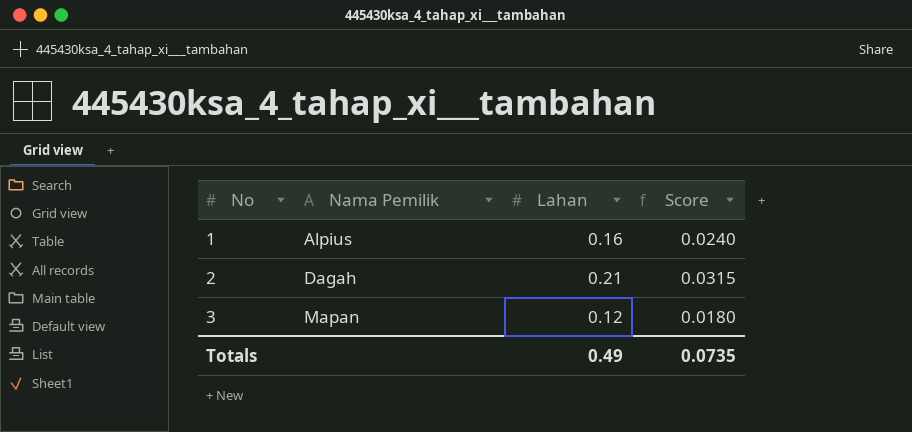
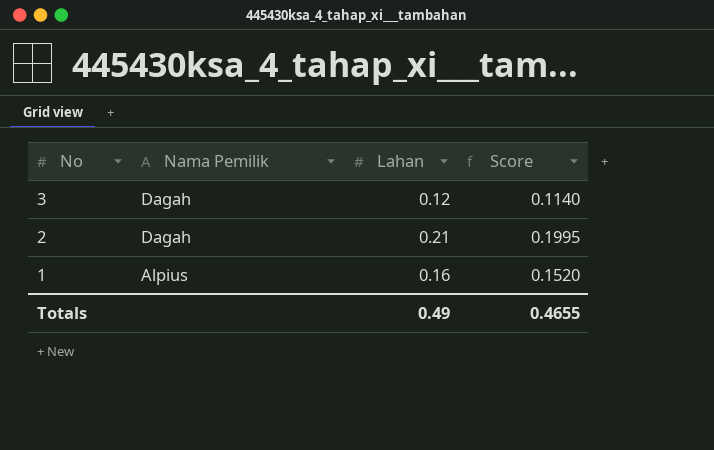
row order: No ascending -> No descending
column Score | formula: [Lahan] * 0.15 -> [Lahan] * 0.95
3 | Nama Pemilik: Mapan -> Dagah
Totals | Score: 0.0735 -> 0.4655

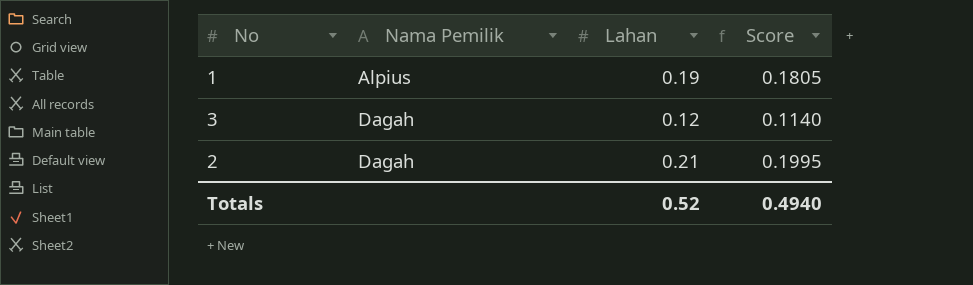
row order: No descending -> Nama Pemilik ascending
1 | Lahan: 0.16 -> 0.19
1 | Score: 0.1520 -> 0.1805
Totals | Lahan: 0.49 -> 0.52
Totals | Score: 0.4655 -> 0.4940

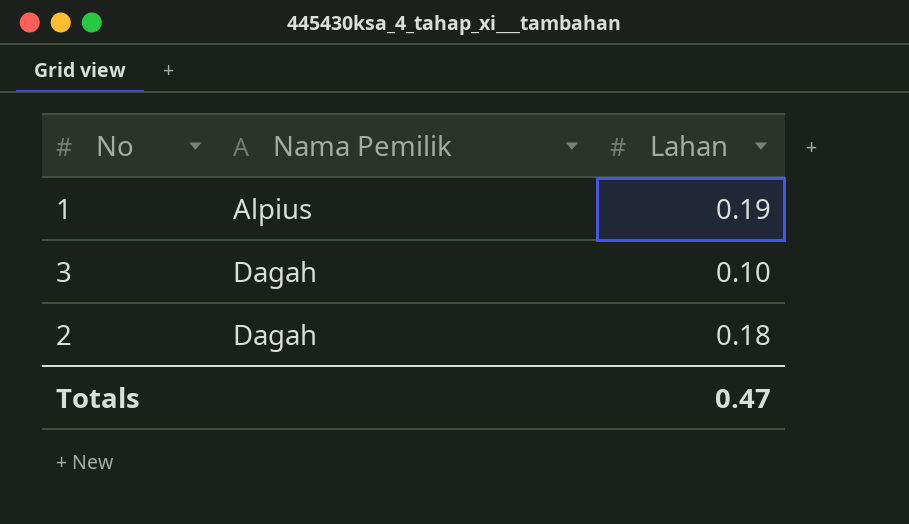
column Score | formula: [Lahan] * 0.95 -> none
3 | Lahan: 0.12 -> 0.10
2 | Lahan: 0.21 -> 0.18
Totals | Lahan: 0.52 -> 0.47

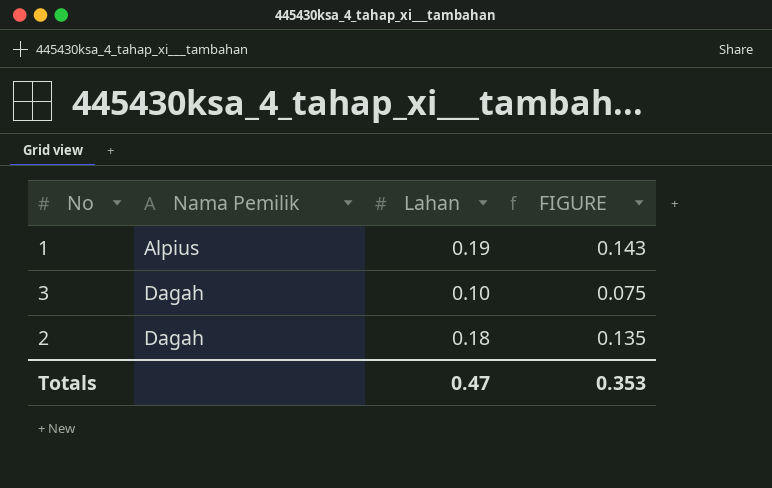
column FIGURE | formula: none -> [Lahan] * 0.75

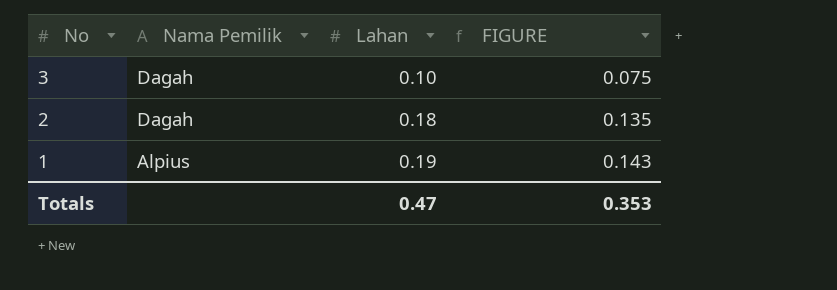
row order: Nama Pemilik ascending -> No descending

